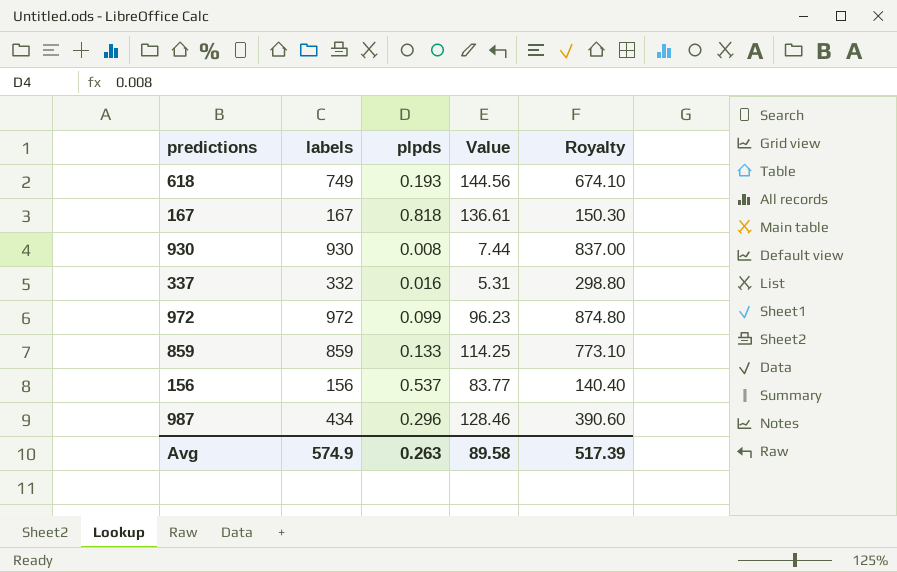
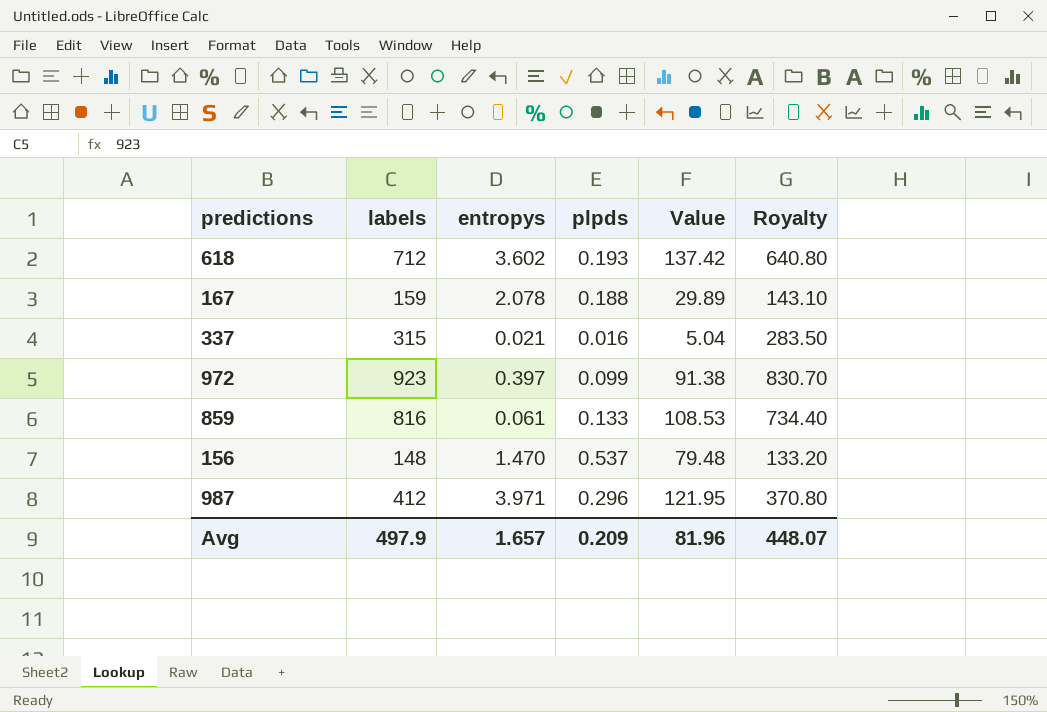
column entropys | position: none -> 3
row 930: 930 | 0.008 | 7.44 | 837.00 -> none
618 | labels: 749 -> 712
618 | Value: 144.56 -> 137.42
618 | Royalty: 674.10 -> 640.80
167 | labels: 167 -> 159
167 | plpds: 0.818 -> 0.188
167 | Value: 136.61 -> 29.89
167 | Royalty: 150.30 -> 143.10
337 | labels: 332 -> 315
337 | Value: 5.31 -> 5.04
337 | Royalty: 298.80 -> 283.50
972 | labels: 972 -> 923
972 | Value: 96.23 -> 91.38
972 | Royalty: 874.80 -> 830.70
859 | labels: 859 -> 816
859 | Value: 114.25 -> 108.53
859 | Royalty: 773.10 -> 734.40
156 | labels: 156 -> 148
156 | Value: 83.77 -> 79.48
156 | Royalty: 140.40 -> 133.20
987 | labels: 434 -> 412
987 | Value: 128.46 -> 121.95
987 | Royalty: 390.60 -> 370.80
Avg | labels: 574.9 -> 497.9
Avg | plpds: 0.263 -> 0.209
Avg | Value: 89.58 -> 81.96
Avg | Royalty: 517.39 -> 448.07

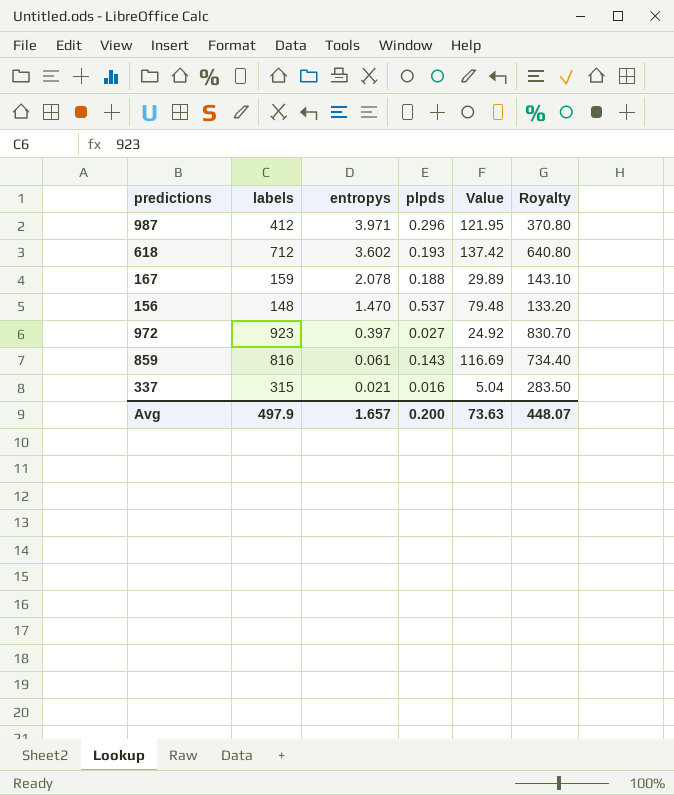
row order: none -> entropys descending
972 | plpds: 0.099 -> 0.027
972 | Value: 91.38 -> 24.92
859 | plpds: 0.133 -> 0.143
859 | Value: 108.53 -> 116.69
Avg | plpds: 0.209 -> 0.200
Avg | Value: 81.96 -> 73.63

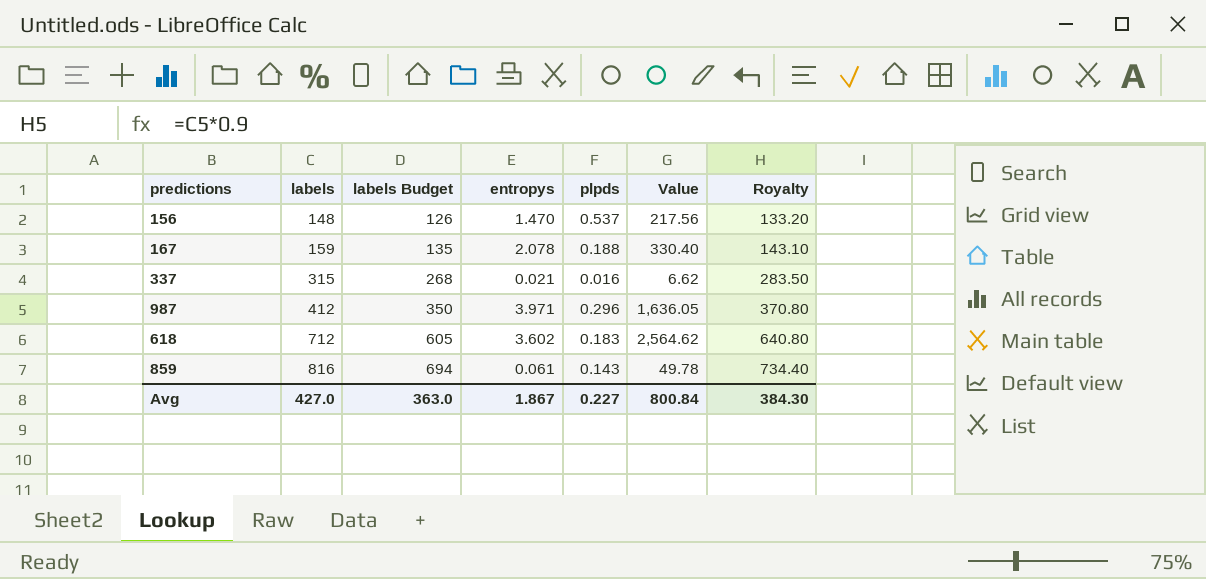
row order: entropys descending -> labels ascending
column labels Budget | formula: none -> [labels] * 0.85
column Value | formula: [labels] * [plpds] -> [labels] * [entropys]
row 972: 923 | 0.397 | 0.027 | 24.92 | 830.70 -> none
618 | plpds: 0.193 -> 0.183
Avg | labels: 497.9 -> 427.0
Avg | entropys: 1.657 -> 1.867
Avg | plpds: 0.200 -> 0.227
Avg | Value: 73.63 -> 800.84
Avg | Royalty: 448.07 -> 384.30

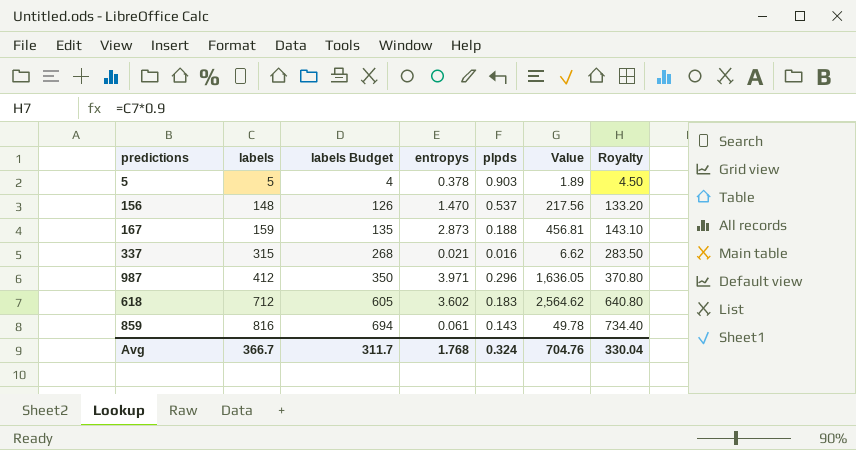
row 5: none -> 5 | 4 | 0.378 | 0.903 | 1.89 | 4.50
167 | entropys: 2.078 -> 2.873
167 | Value: 330.40 -> 456.81
Avg | labels: 427.0 -> 366.7
Avg | labels Budget: 363.0 -> 311.7
Avg | entropys: 1.867 -> 1.768
Avg | plpds: 0.227 -> 0.324
Avg | Value: 800.84 -> 704.76
Avg | Royalty: 384.30 -> 330.04

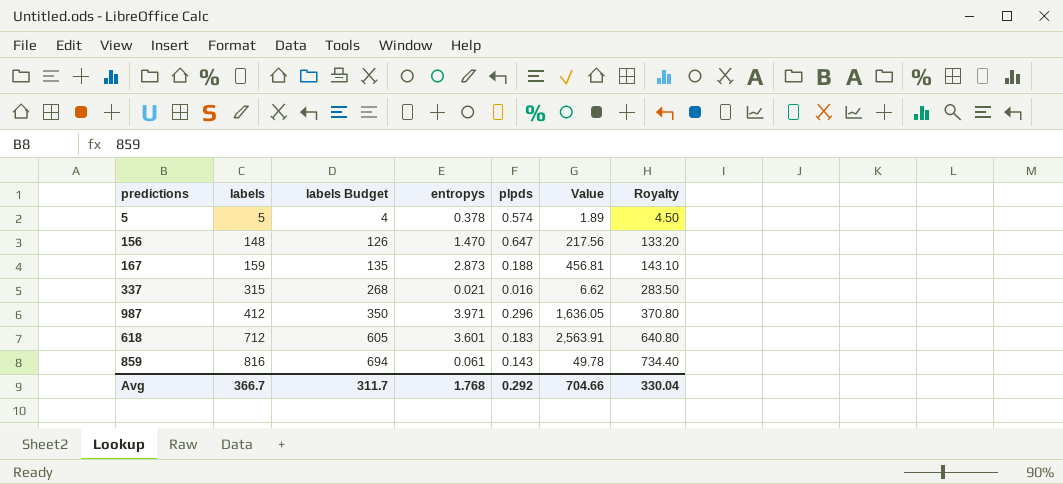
5 | plpds: 0.903 -> 0.574
156 | plpds: 0.537 -> 0.647
618 | entropys: 3.602 -> 3.601
618 | Value: 2,564.62 -> 2,563.91
Avg | plpds: 0.324 -> 0.292
Avg | Value: 704.76 -> 704.66

